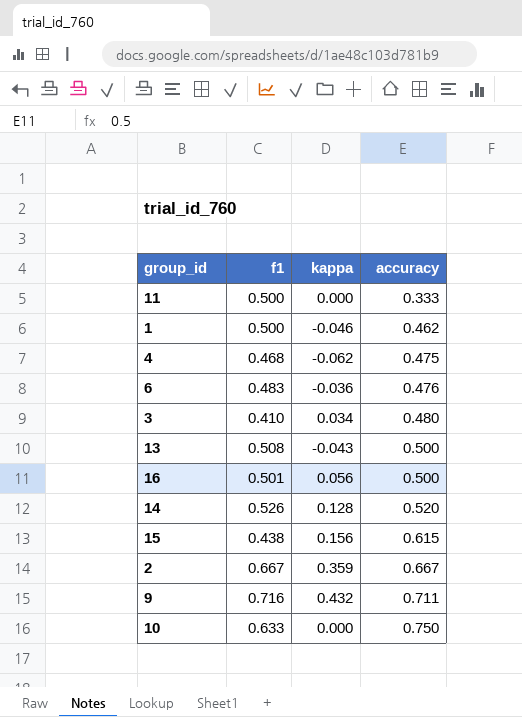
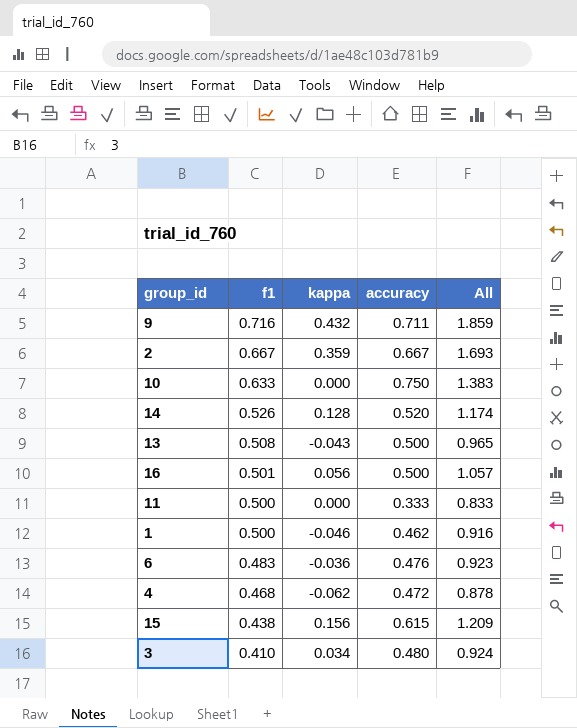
row order: accuracy ascending -> f1 descending
column All | formula: none -> [f1] + [kappa] + [accuracy]
4 | accuracy: 0.475 -> 0.472

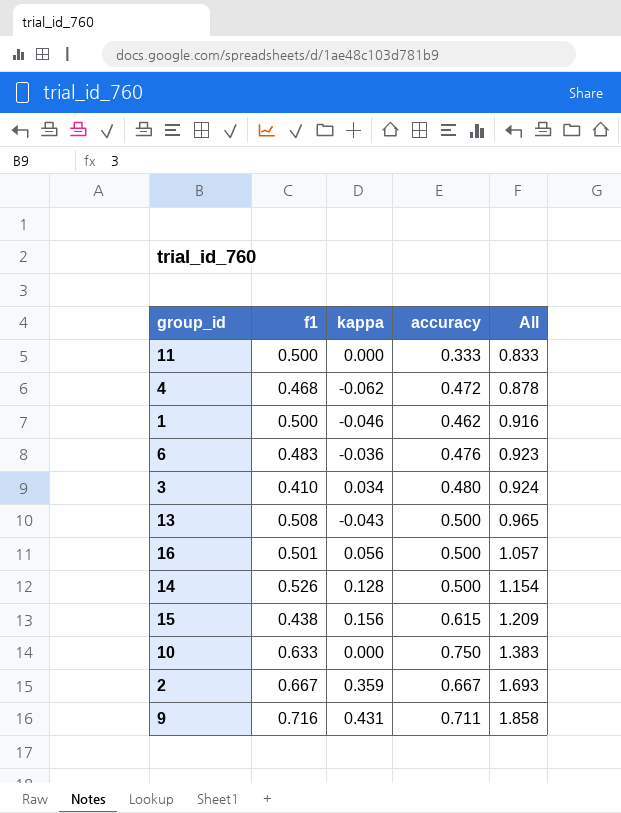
row order: f1 descending -> All ascending
14 | accuracy: 0.520 -> 0.500
14 | All: 1.174 -> 1.154
9 | kappa: 0.432 -> 0.431
9 | All: 1.859 -> 1.858

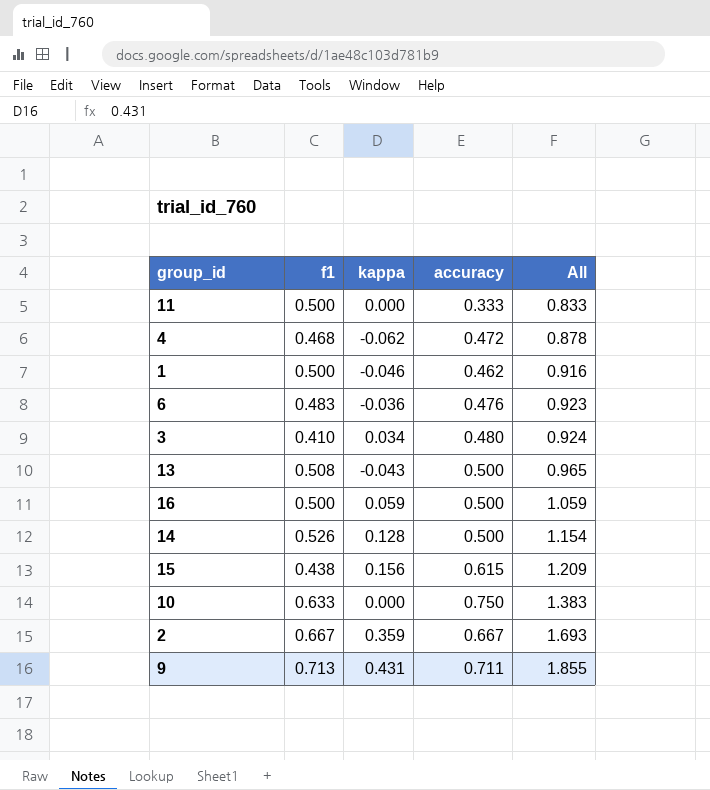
16 | f1: 0.501 -> 0.500
16 | kappa: 0.056 -> 0.059
16 | All: 1.057 -> 1.059
9 | f1: 0.716 -> 0.713
9 | All: 1.858 -> 1.855

